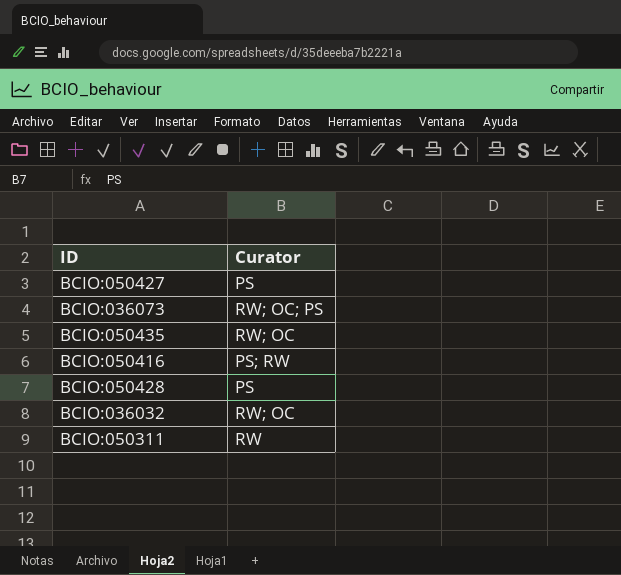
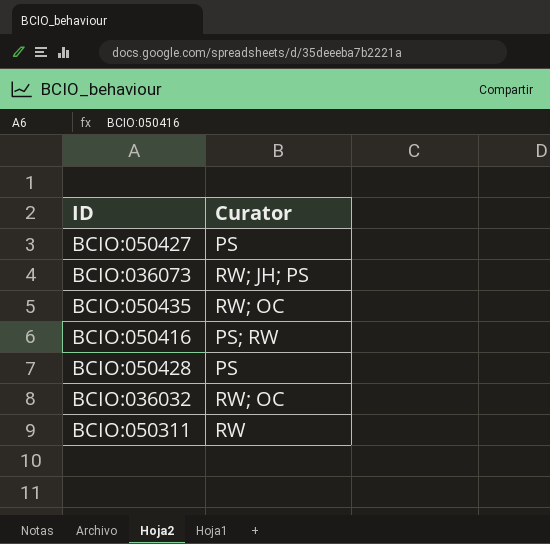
BCIO:036073 | Curator: RW; OC; PS -> RW; JH; PS

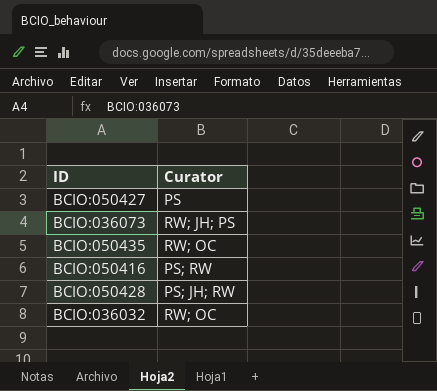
row BCIO:050311: RW -> none
BCIO:050428 | Curator: PS -> PS; JH; RW

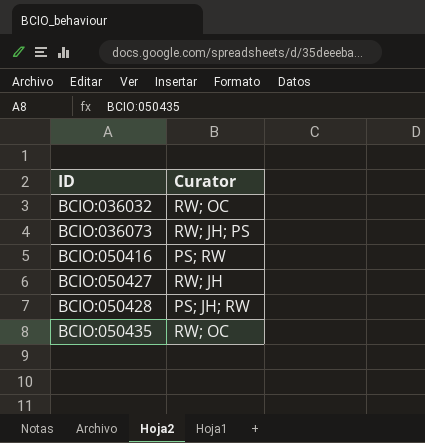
row order: none -> ID ascending
BCIO:050427 | Curator: PS -> RW; JH

